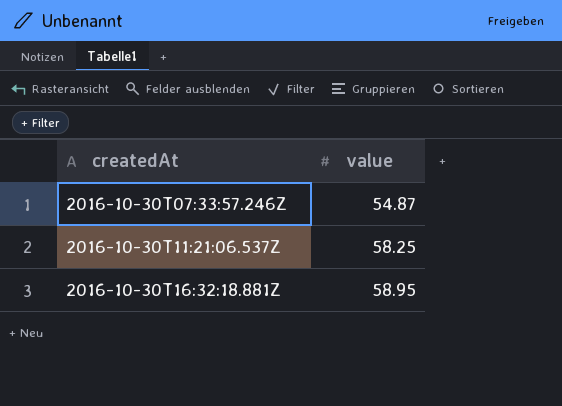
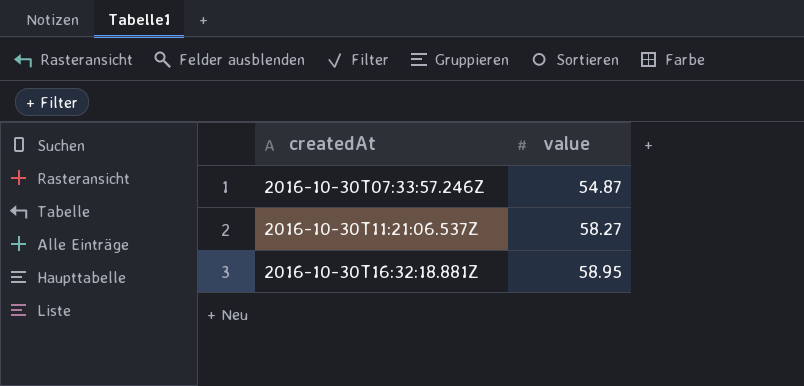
2016-10-30T11:21:06.537Z | value: 58.25 -> 58.27

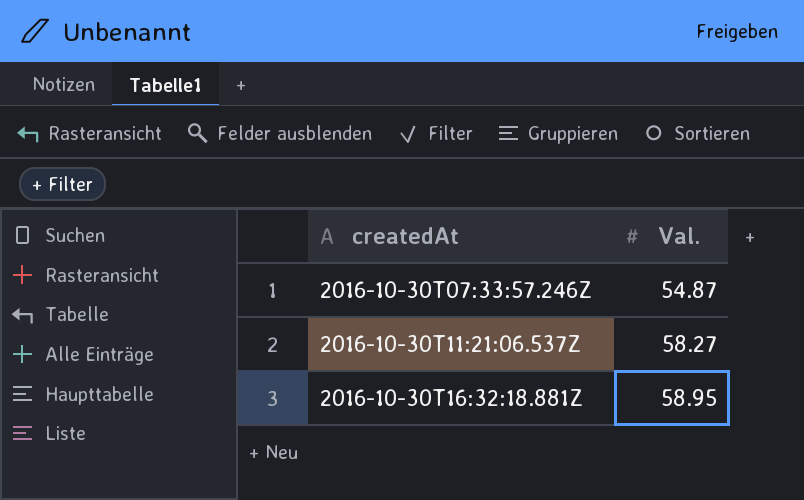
column name: value -> Val.

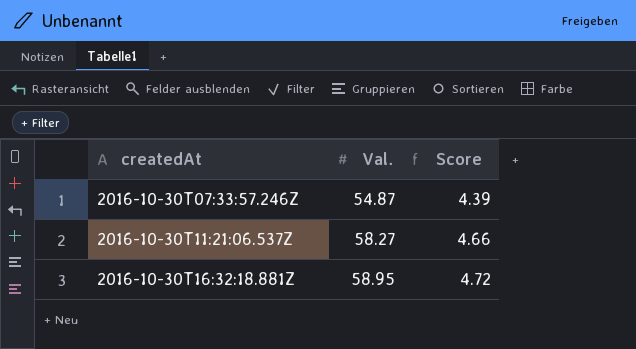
column Score | formula: none -> [Val.] * 0.08

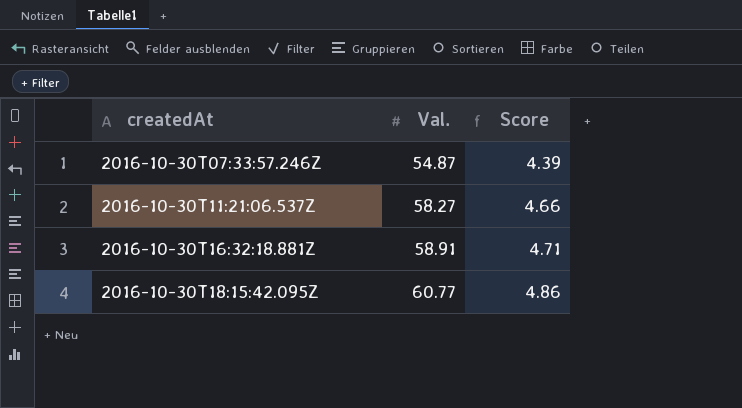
2016-10-30T16:32:18.881Z | Val.: 58.95 -> 58.91
2016-10-30T16:32:18.881Z | Score: 4.72 -> 4.71
row 2016-10-30T18:15:42.095Z: none -> 60.77 | 4.86

